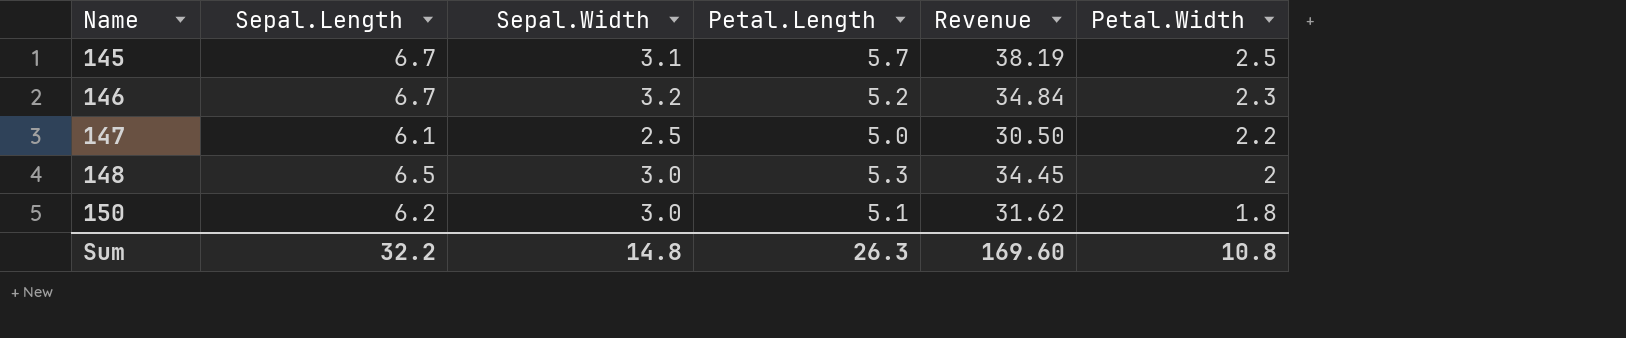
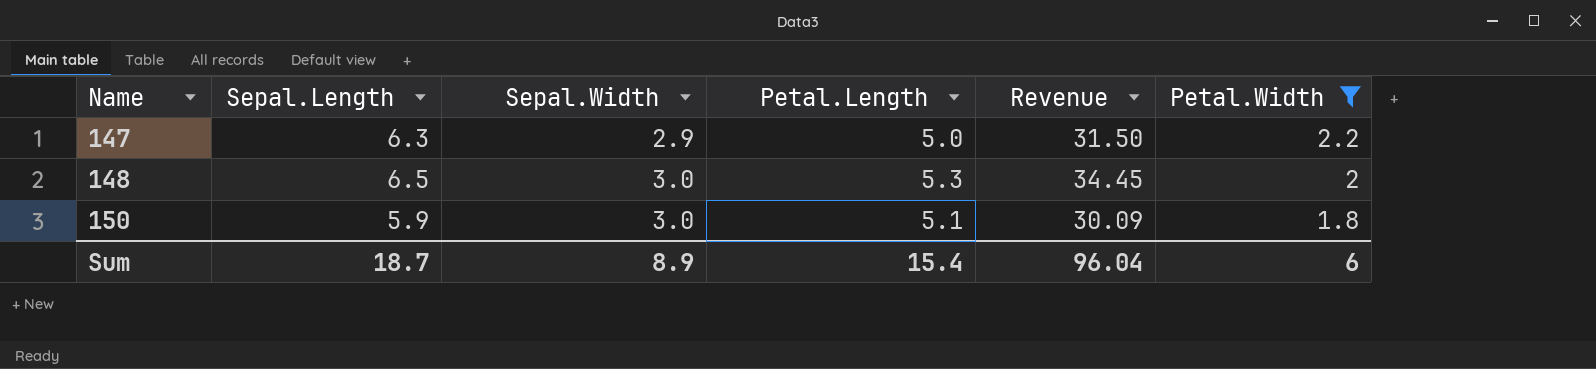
filter: none -> Petal.Width <= 2.2
147 | Sepal.Length: 6.1 -> 6.3
147 | Sepal.Width: 2.5 -> 2.9
147 | Revenue: 30.50 -> 31.50
150 | Sepal.Length: 6.2 -> 5.9
150 | Revenue: 31.62 -> 30.09
Sum | Sepal.Length: 32.2 -> 18.7
Sum | Sepal.Width: 14.8 -> 8.9
Sum | Petal.Length: 26.3 -> 15.4
Sum | Revenue: 169.60 -> 96.04
Sum | Petal.Width: 10.8 -> 6

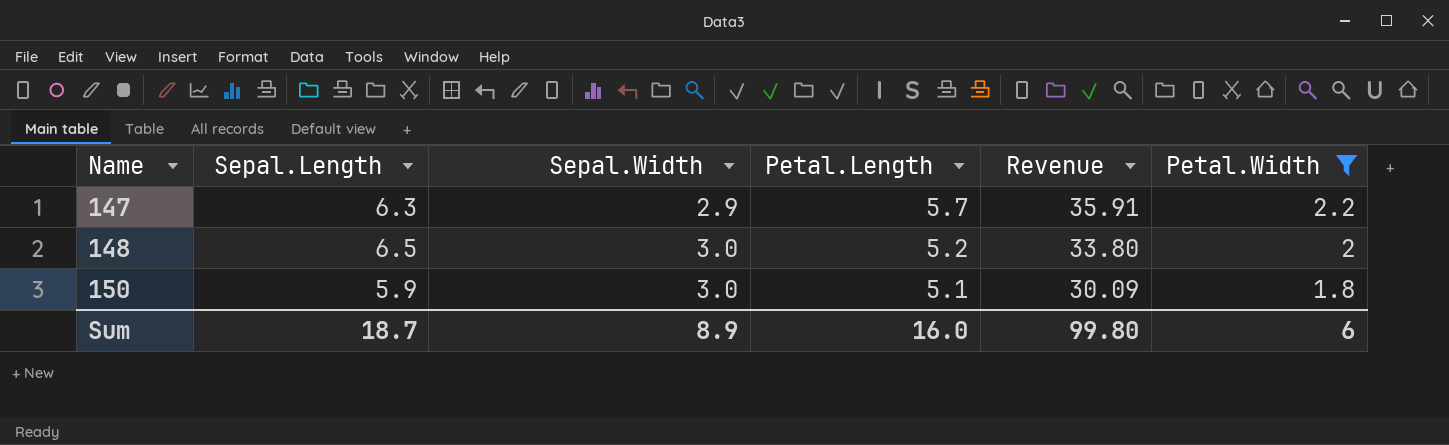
147 | Petal.Length: 5.0 -> 5.7
147 | Revenue: 31.50 -> 35.91
148 | Petal.Length: 5.3 -> 5.2
148 | Revenue: 34.45 -> 33.80
Sum | Petal.Length: 15.4 -> 16.0
Sum | Revenue: 96.04 -> 99.80

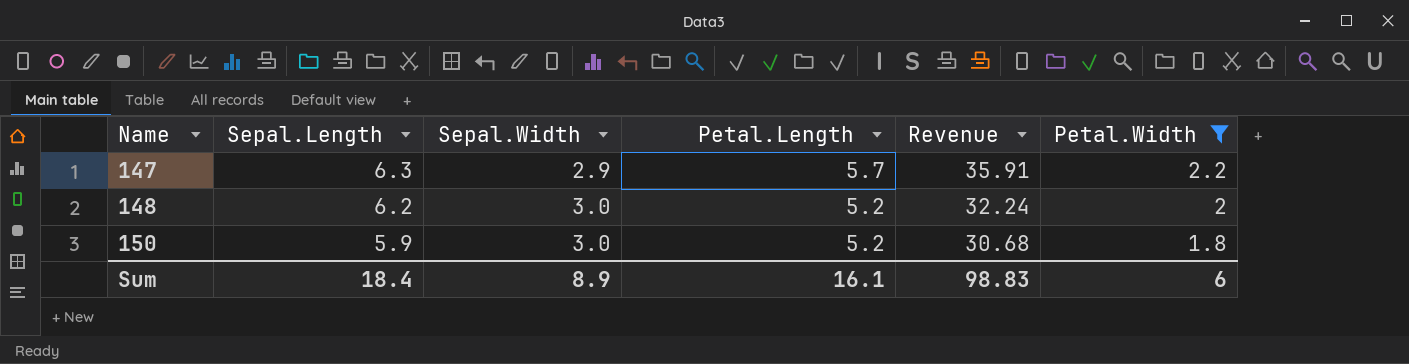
148 | Sepal.Length: 6.5 -> 6.2
148 | Revenue: 33.80 -> 32.24
150 | Petal.Length: 5.1 -> 5.2
150 | Revenue: 30.09 -> 30.68
Sum | Sepal.Length: 18.7 -> 18.4
Sum | Petal.Length: 16.0 -> 16.1
Sum | Revenue: 99.80 -> 98.83

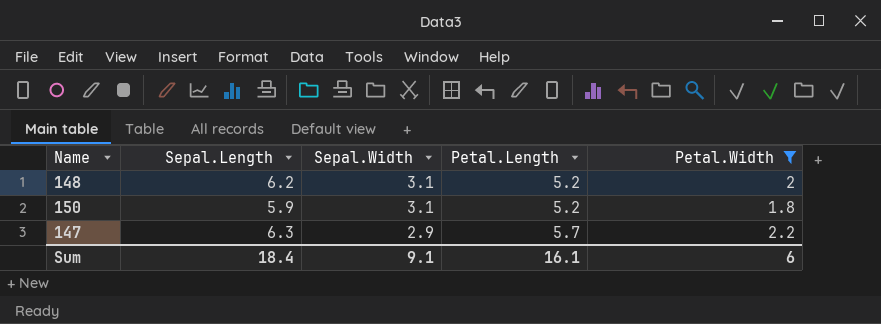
row order: Name ascending -> Sepal.Width descending
column Revenue | formula: [Sepal.Length] * [Petal.Length] -> none
148 | Sepal.Width: 3.0 -> 3.1
150 | Sepal.Width: 3.0 -> 3.1
Sum | Sepal.Width: 8.9 -> 9.1

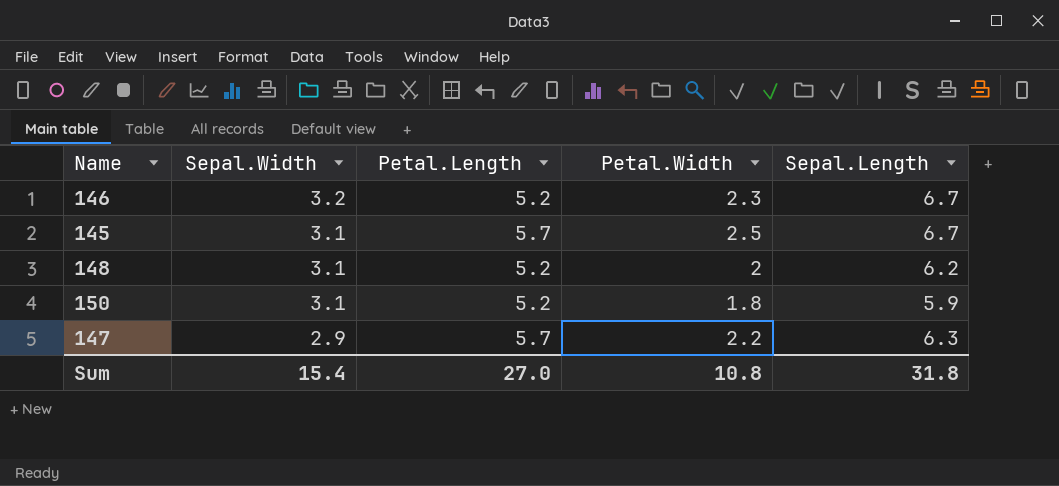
filter: Petal.Width <= 2.2 -> none
column Sepal.Length | position: 2 -> 5
Sum | Sepal.Width: 9.1 -> 15.4
Sum | Petal.Length: 16.1 -> 27.0
Sum | Petal.Width: 6 -> 10.8
Sum | Sepal.Length: 18.4 -> 31.8

